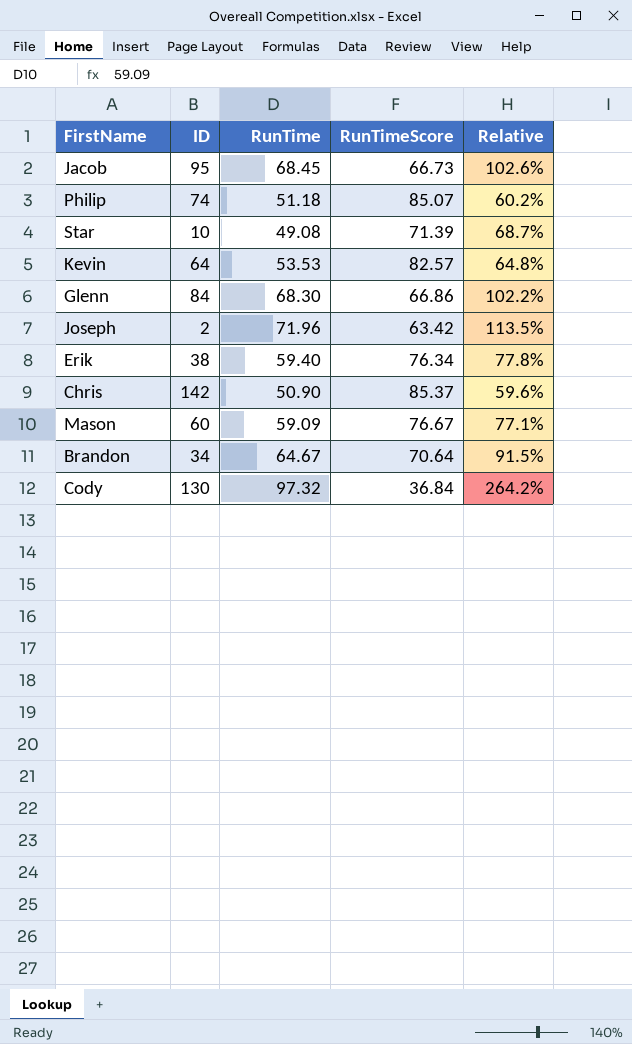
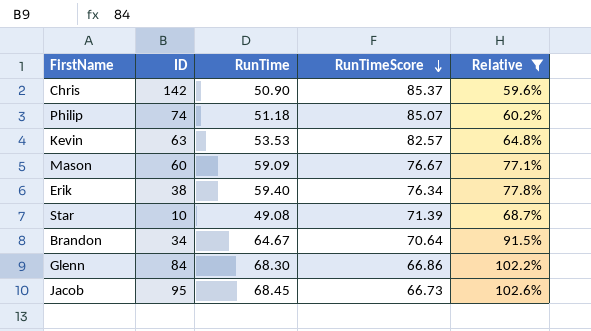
filter: none -> Relative <= 102.6%
row order: none -> RunTimeScore descending
Kevin | ID: 64 -> 63

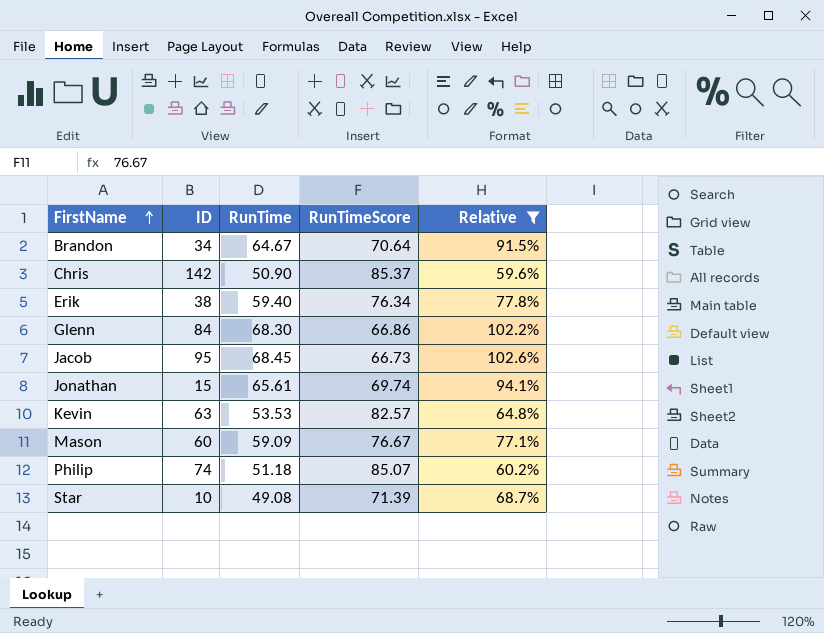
row order: RunTimeScore descending -> FirstName ascending
row Jonathan: none -> 15 | 65.61 | 69.74 | 94.1%

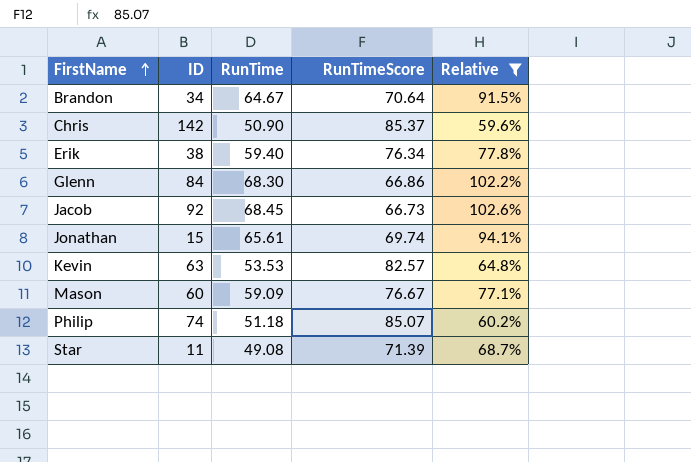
Jacob | ID: 95 -> 92
Star | ID: 10 -> 11

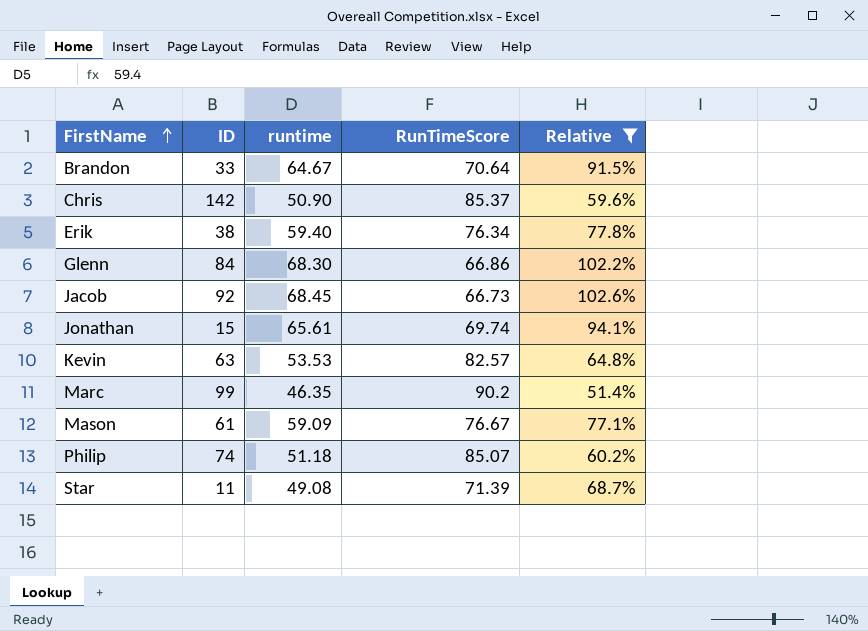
column name: RunTime -> runtime
Brandon | ID: 34 -> 33
row Marc: none -> 99 | 46.35 | 90.2 | 51.4%
Mason | ID: 60 -> 61

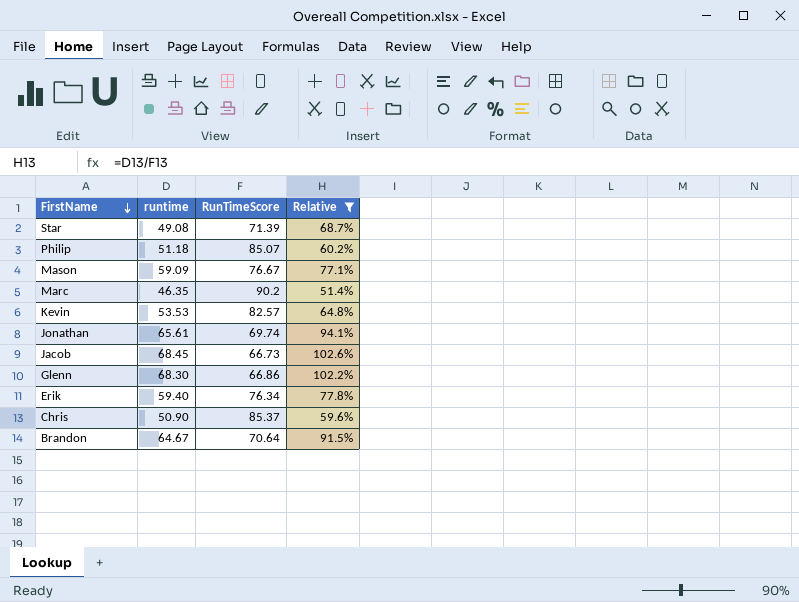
row order: FirstName ascending -> FirstName descending
column ID | position: 2 -> none

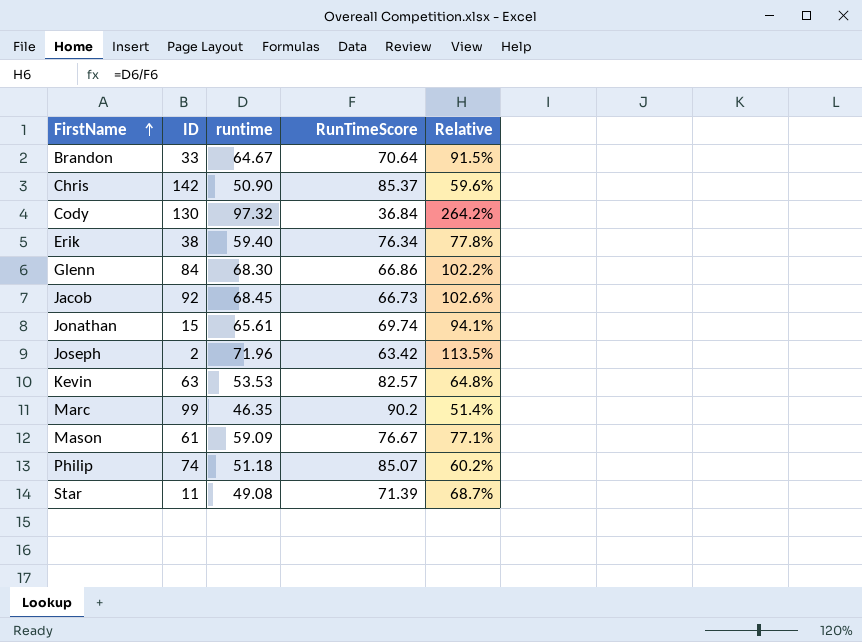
filter: Relative <= 102.6% -> none
row order: FirstName descending -> FirstName ascending
column ID | position: none -> 2

